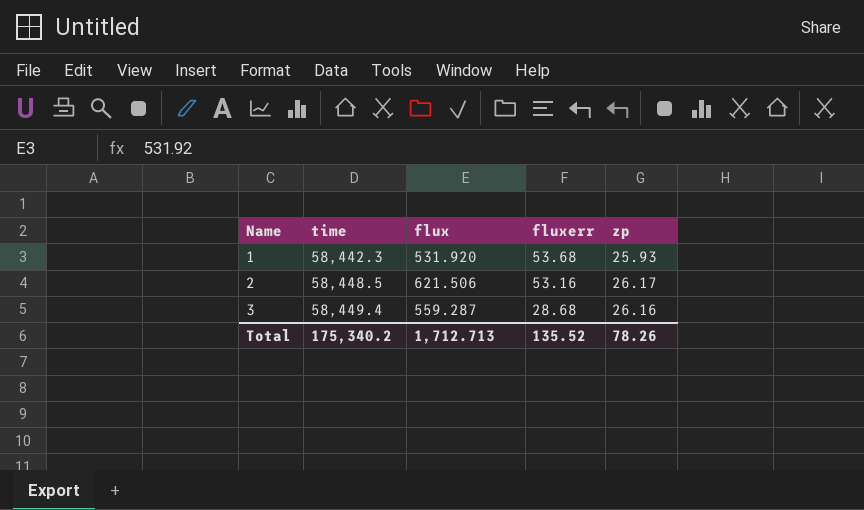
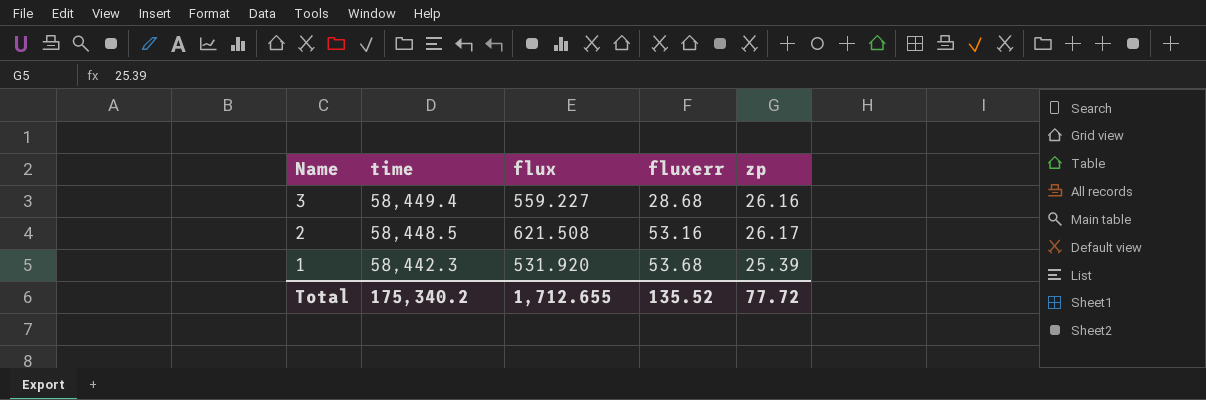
row order: Name ascending -> Name descending
3 | flux: 559.287 -> 559.227
2 | flux: 621.506 -> 621.508
1 | zp: 25.93 -> 25.39
Total | flux: 1,712.713 -> 1,712.655
Total | zp: 78.26 -> 77.72

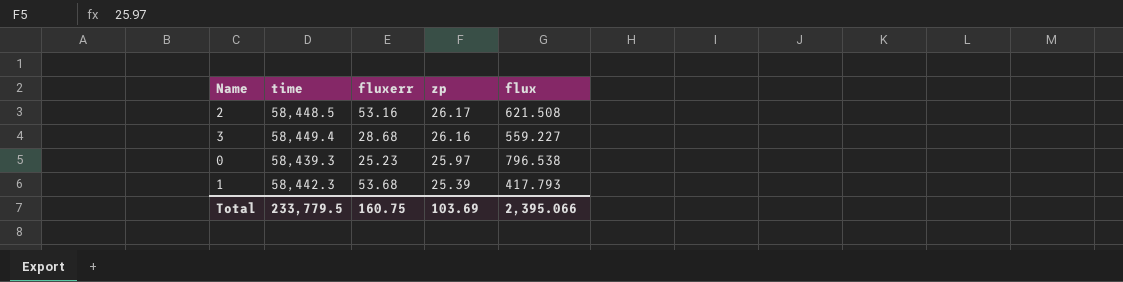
row order: Name descending -> zp descending
column flux | position: 3 -> 5
row 0: none -> 58,439.3 | 25.23 | 25.97 | 796.538
1 | flux: 531.920 -> 417.793
Total | time: 175,340.2 -> 233,779.5
Total | fluxerr: 135.52 -> 160.75
Total | zp: 77.72 -> 103.69
Total | flux: 1,712.655 -> 2,395.066

